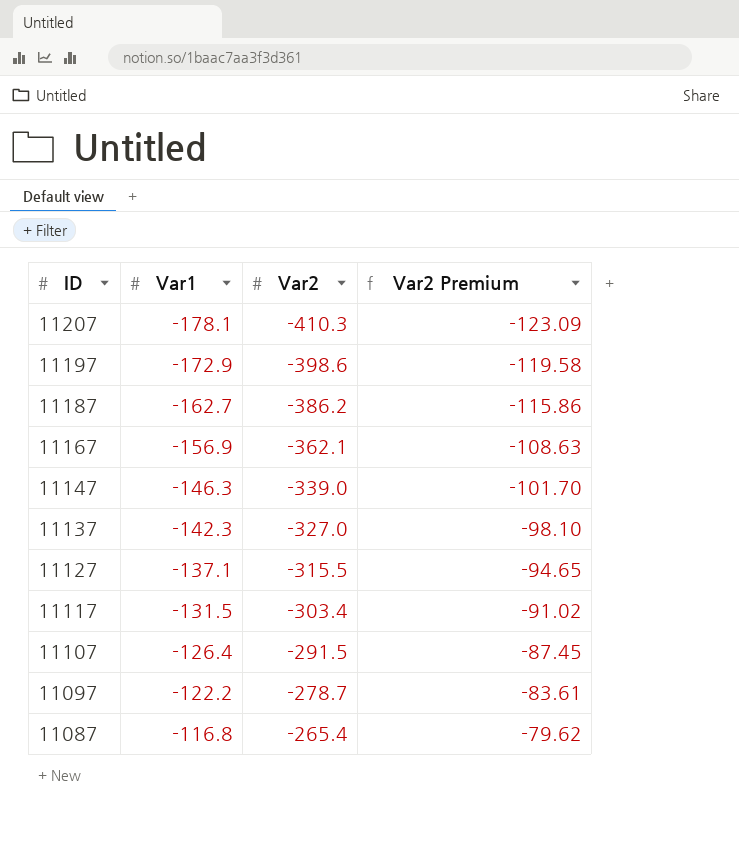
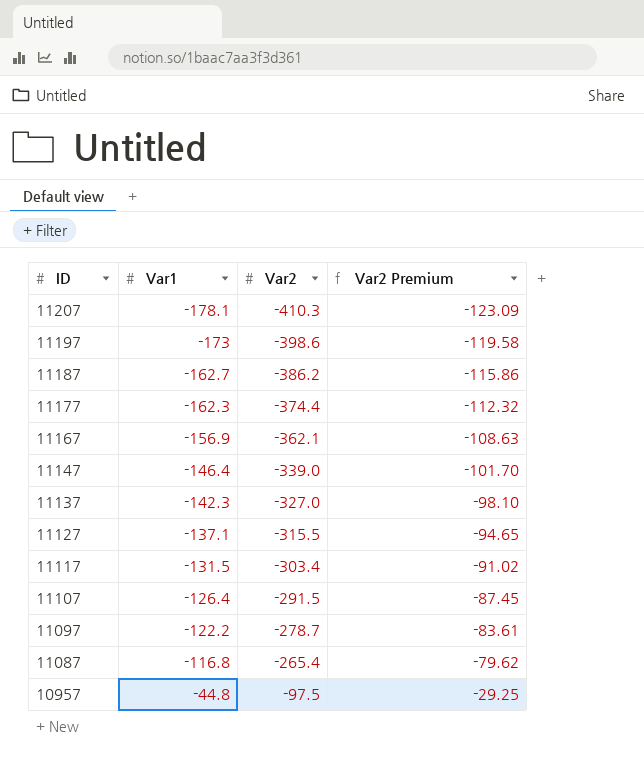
11197 | Var1: -172.9 -> -173
row 11177: none -> -162.3 | -374.4 | -112.32
11147 | Var1: -146.3 -> -146.4
row 10957: none -> -44.8 | -97.5 | -29.25

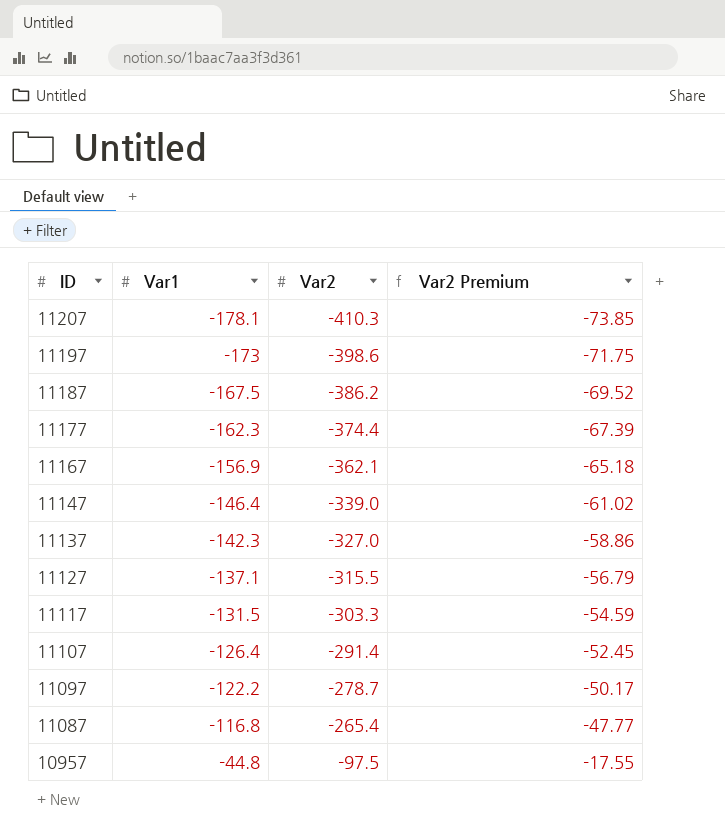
column Var2 Premium | formula: [Var2] * 0.3 -> [Var2] * 0.18
11187 | Var1: -162.7 -> -167.5
11117 | Var2: -303.4 -> -303.3
11107 | Var2: -291.5 -> -291.4

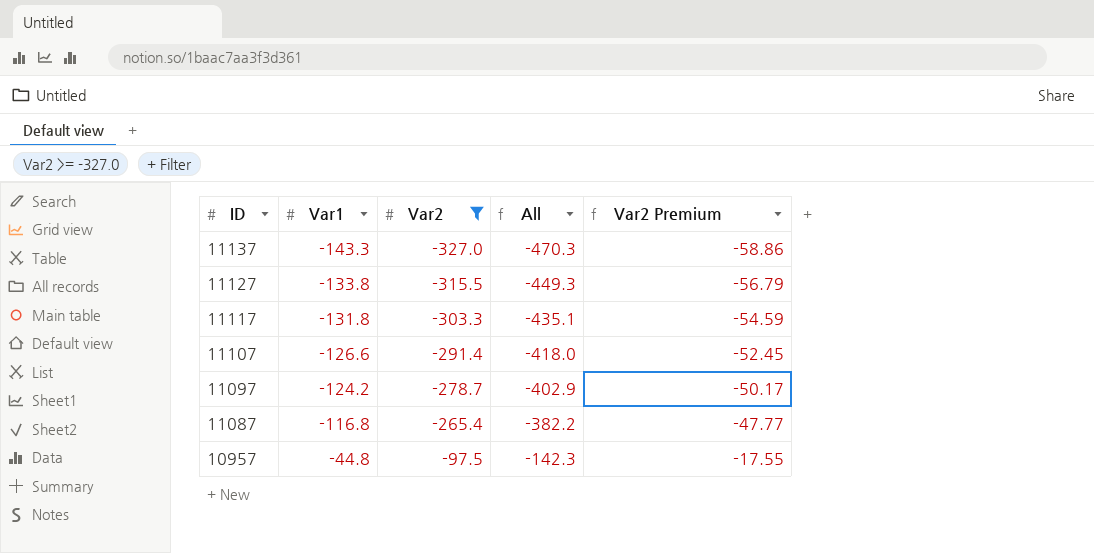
filter: none -> Var2 >= -327.0
column All | formula: none -> [Var1] + [Var2]
11137 | Var1: -142.3 -> -143.3
11127 | Var1: -137.1 -> -133.8
11117 | Var1: -131.5 -> -131.8
11107 | Var1: -126.4 -> -126.6
11097 | Var1: -122.2 -> -124.2

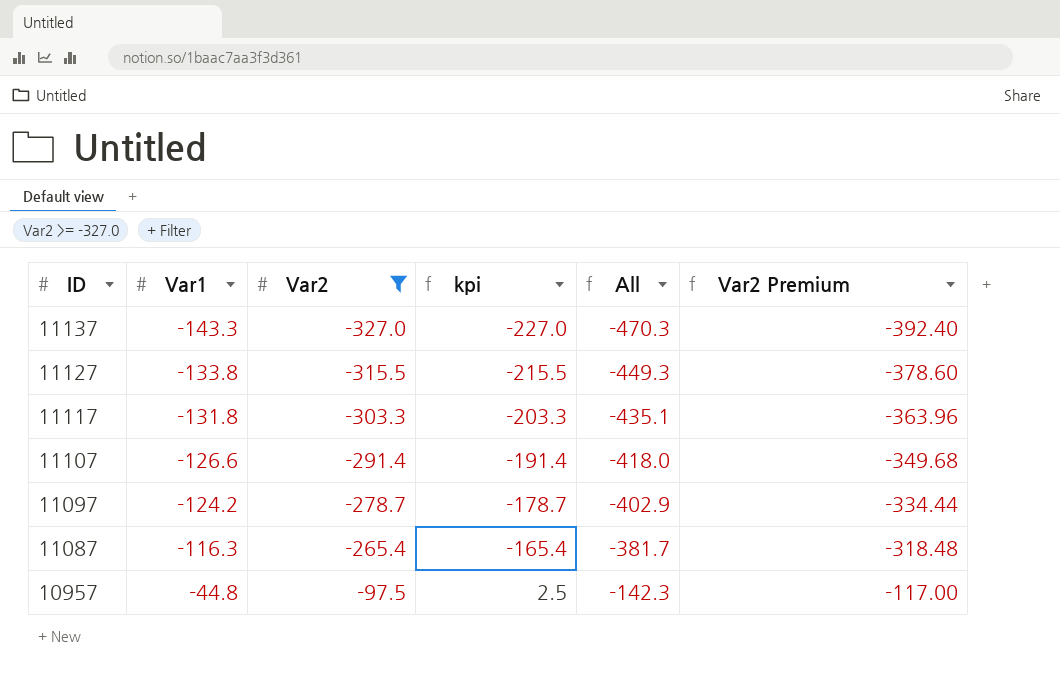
column kpi | formula: none -> [Var2] + 100
column Var2 Premium | formula: [Var2] * 0.18 -> [Var2] * 1.2
11087 | Var1: -116.8 -> -116.3
11087 | All: -382.2 -> -381.7

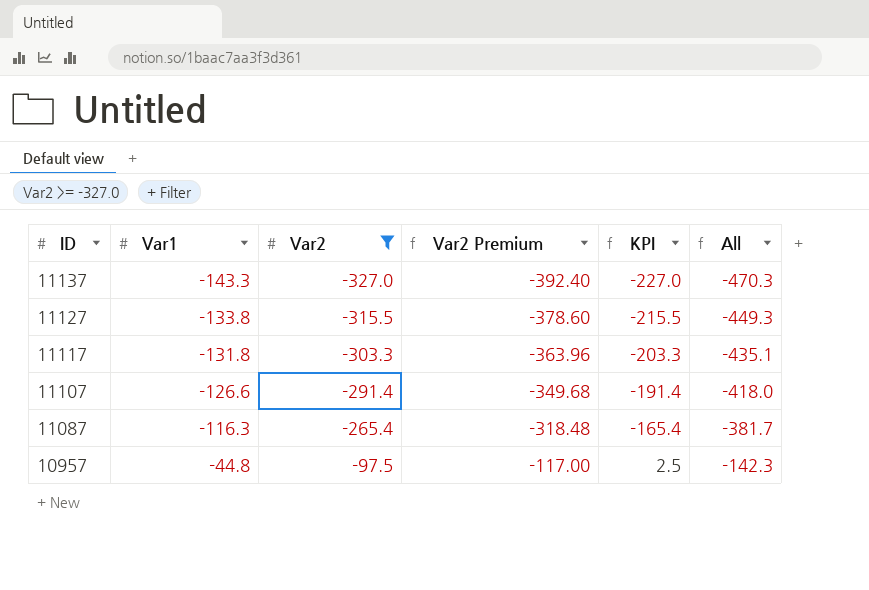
column Var2 Premium | position: 6 -> 4
column name: kpi -> KPI
row 11097: -124.2 | -278.7 | -178.7 | -402.9 | -334.44 -> none

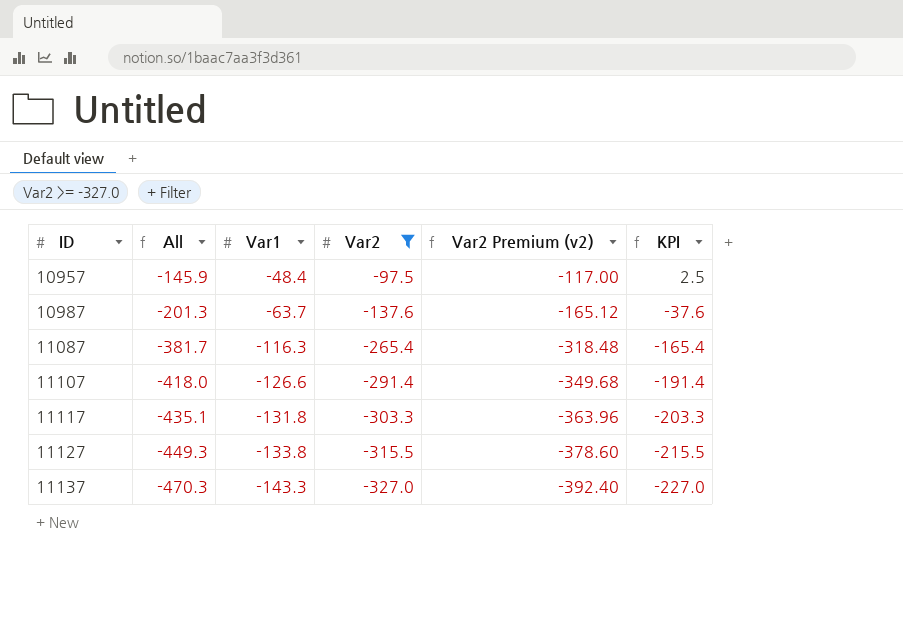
row order: ID descending -> ID ascending
column All | position: 6 -> 2
column name: Var2 Premium -> Var2 Premium (v2)
10957 | All: -142.3 -> -145.9
10957 | Var1: -44.8 -> -48.4
row 10987: none -> -201.3 | -63.7 | -137.6 | -165.12 | -37.6

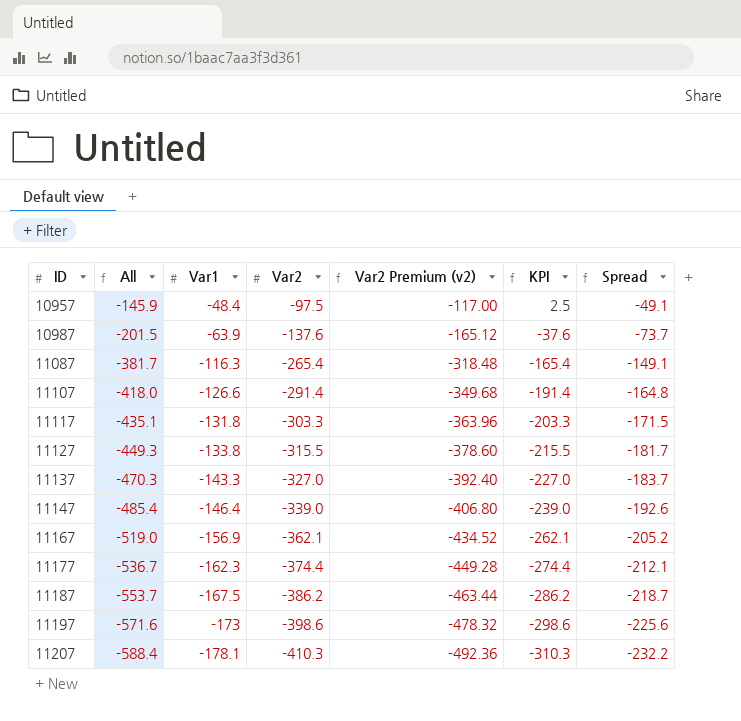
filter: Var2 >= -327.0 -> none
column Spread | formula: none -> [Var2] - [Var1]
10987 | All: -201.3 -> -201.5
10987 | Var1: -63.7 -> -63.9

